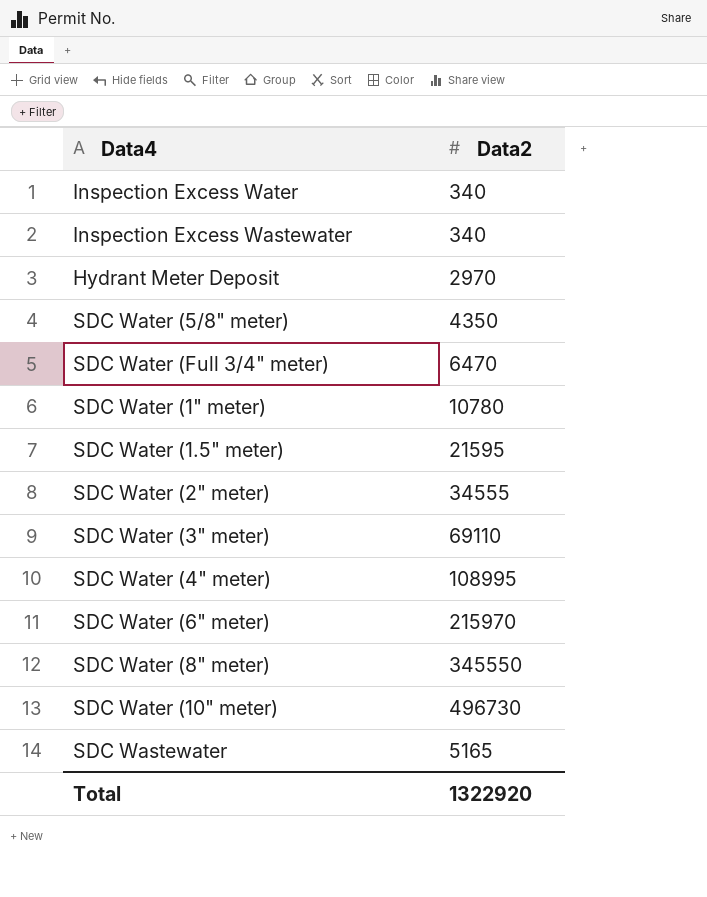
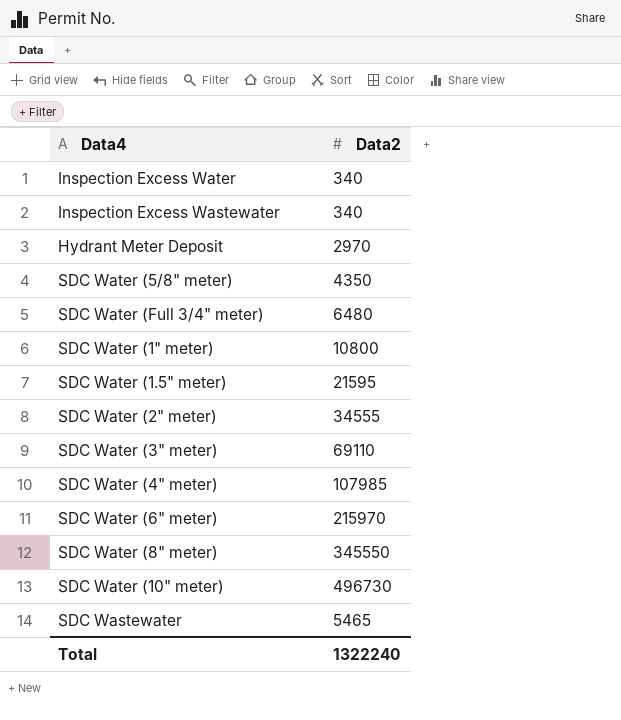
SDC Water (Full 3/4" meter) | Data2: 6470 -> 6480
SDC Water (1" meter) | Data2: 10780 -> 10800
SDC Water (4" meter) | Data2: 108995 -> 107985
SDC Wastewater | Data2: 5165 -> 5465
Total | Data2: 1322920 -> 1322240

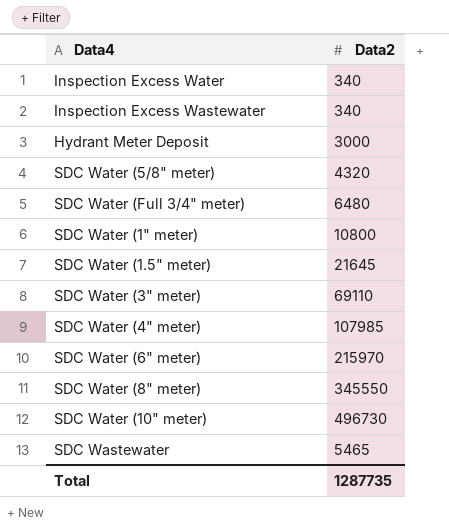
row SDC Water (2" meter): 34555 -> none
Hydrant Meter Deposit | Data2: 2970 -> 3000
SDC Water (5/8" meter) | Data2: 4350 -> 4320
SDC Water (1.5" meter) | Data2: 21595 -> 21645
Total | Data2: 1322240 -> 1287735

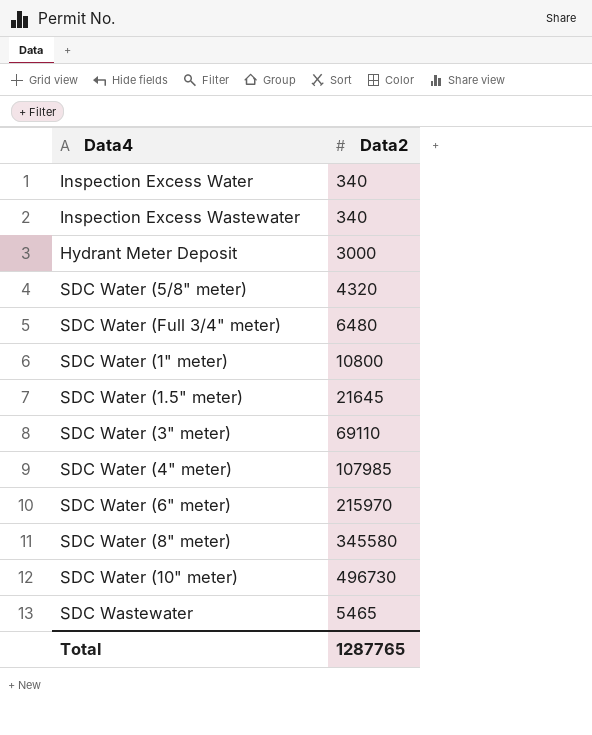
SDC Water (8" meter) | Data2: 345550 -> 345580
Total | Data2: 1287735 -> 1287765

